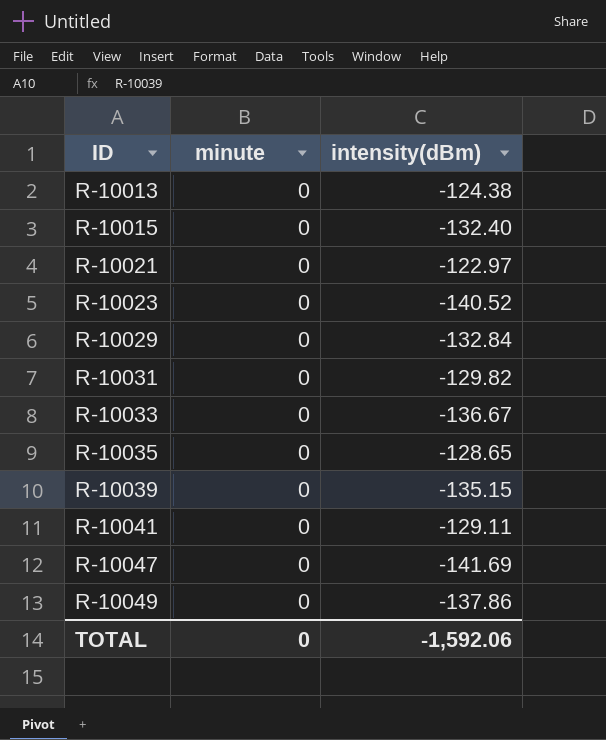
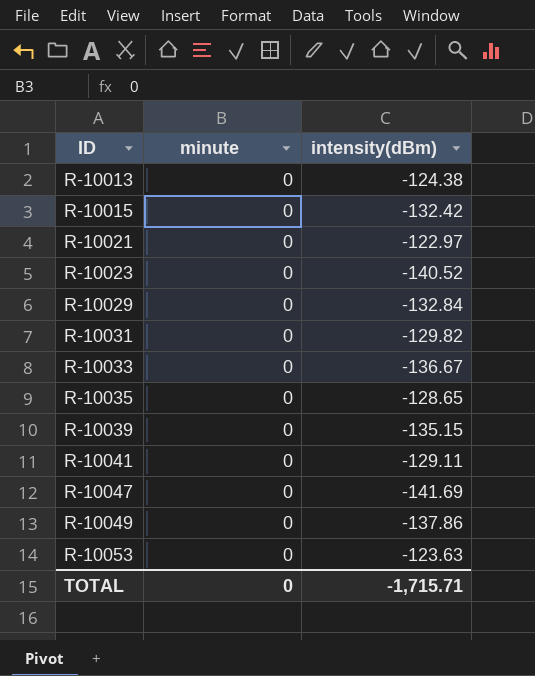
R-10015 | intensity(dBm): -132.40 -> -132.42
row R-10053: none -> 0 | -123.63
TOTAL | intensity(dBm): -1,592.06 -> -1,715.71

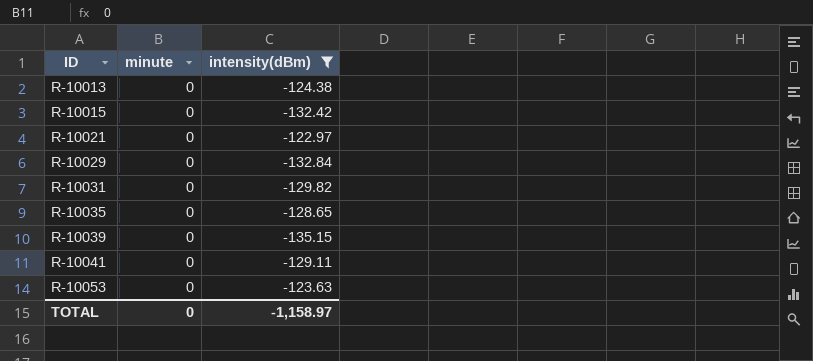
filter: none -> intensity(dBm) >= -135.15
TOTAL | intensity(dBm): -1,715.71 -> -1,158.97

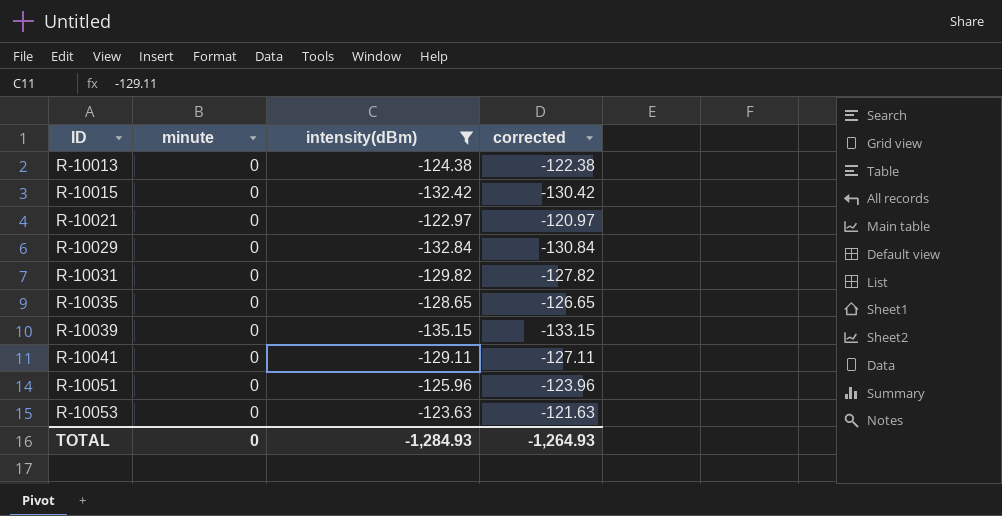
column corrected | formula: none -> [intensity(dBm)] + 2
row R-10051: none -> 0 | -125.96 | -123.96
TOTAL | intensity(dBm): -1,158.97 -> -1,284.93

